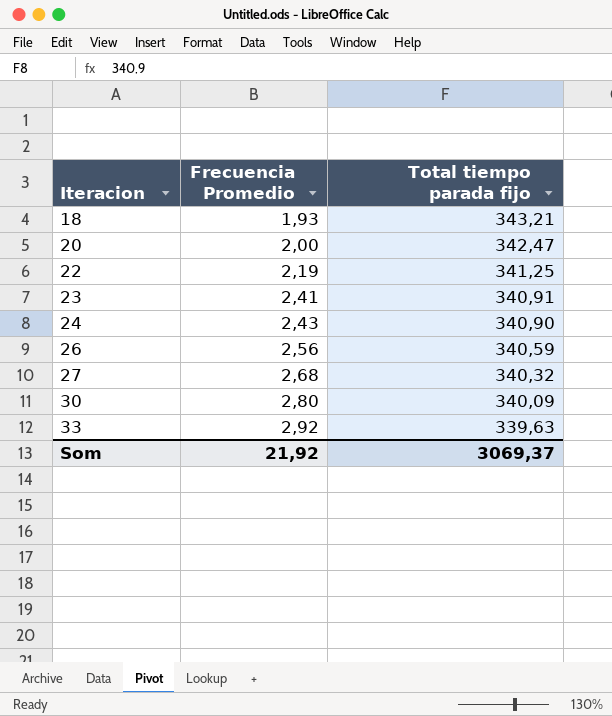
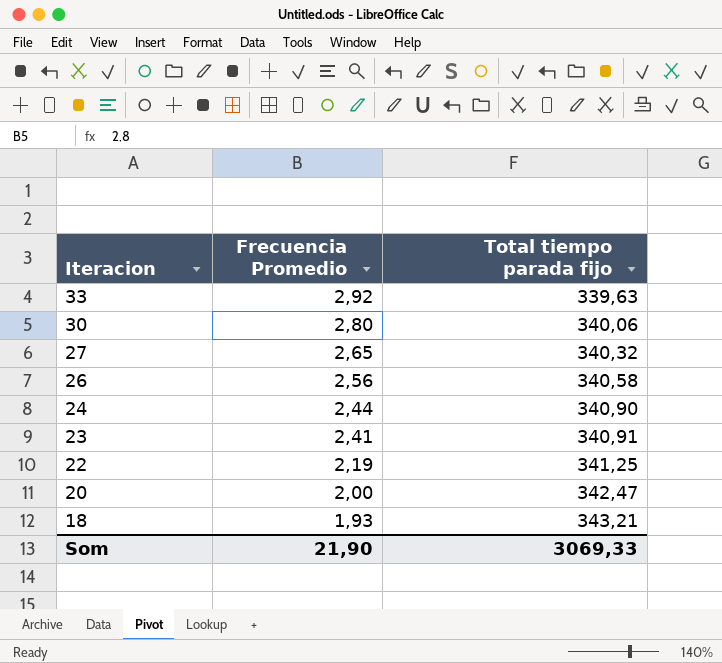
row order: Iteracion ascending -> Iteracion descending
30 | Total tiempo parada fijo: 340,09 -> 340,06
27 | Frecuencia Promedio: 2,68 -> 2,65
26 | Total tiempo parada fijo: 340,59 -> 340,58
24 | Frecuencia Promedio: 2,43 -> 2,44
Som | Frecuencia Promedio: 21,92 -> 21,90
Som | Total tiempo parada fijo: 3069,37 -> 3069,33

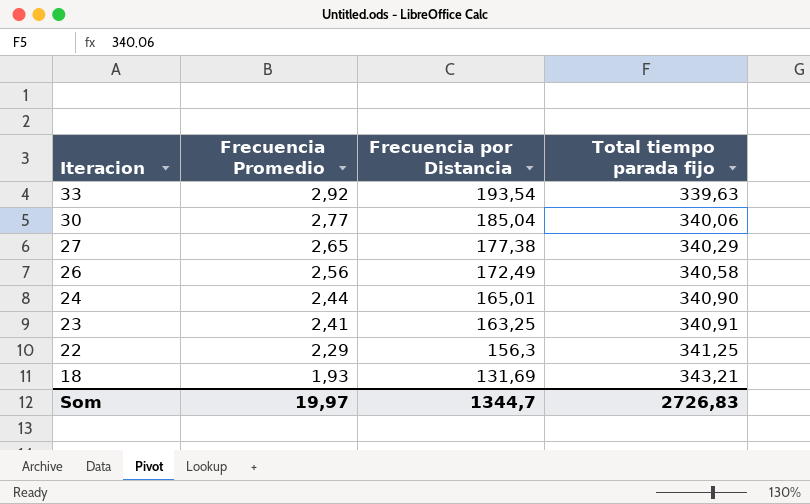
column Frecuencia por Distancia | position: none -> 3
row 20: 2,00 | 342,47 -> none
30 | Frecuencia Promedio: 2,80 -> 2,77
27 | Total tiempo parada fijo: 340,32 -> 340,29
22 | Frecuencia Promedio: 2,19 -> 2,29
Som | Frecuencia Promedio: 21,90 -> 19,97
Som | Total tiempo parada fijo: 3069,33 -> 2726,83

